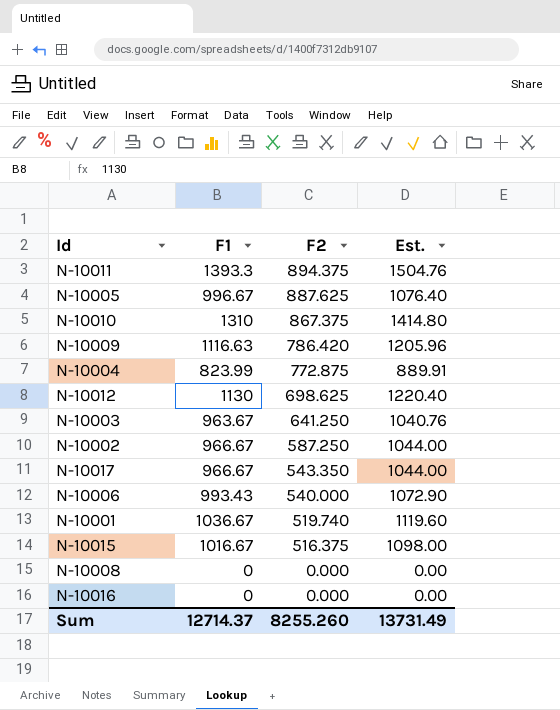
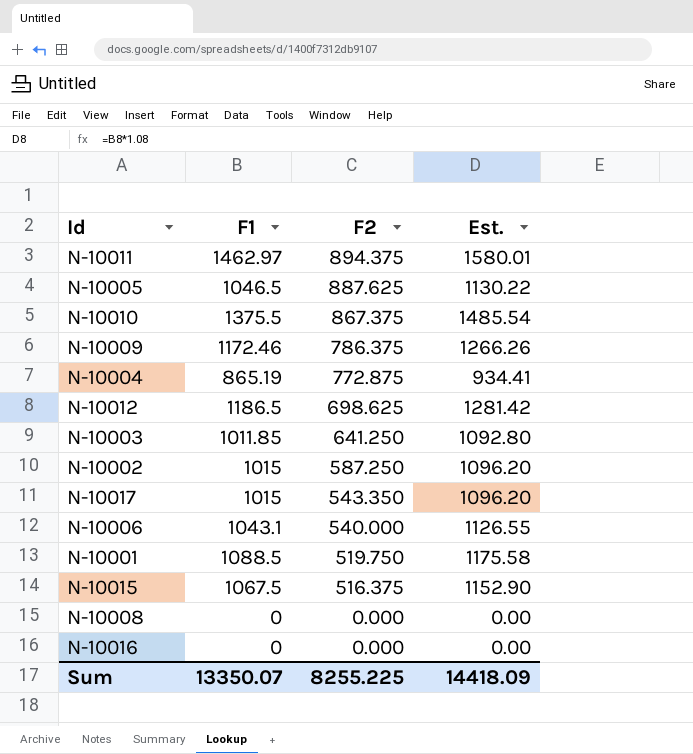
N-10011 | F1: 1393.3 -> 1462.97
N-10011 | Est.: 1504.76 -> 1580.01
N-10005 | F1: 996.67 -> 1046.5
N-10005 | Est.: 1076.40 -> 1130.22
N-10010 | F1: 1310 -> 1375.5
N-10010 | Est.: 1414.80 -> 1485.54
N-10009 | F1: 1116.63 -> 1172.46
N-10009 | F2: 786.420 -> 786.375
N-10009 | Est.: 1205.96 -> 1266.26
N-10004 | F1: 823.99 -> 865.19
N-10004 | Est.: 889.91 -> 934.41
N-10012 | F1: 1130 -> 1186.5
N-10012 | Est.: 1220.40 -> 1281.42
N-10003 | F1: 963.67 -> 1011.85
N-10003 | Est.: 1040.76 -> 1092.80
N-10002 | F1: 966.67 -> 1015
N-10002 | Est.: 1044.00 -> 1096.20
N-10017 | F1: 966.67 -> 1015
N-10017 | Est.: 1044.00 -> 1096.20
N-10006 | F1: 993.43 -> 1043.1
N-10006 | Est.: 1072.90 -> 1126.55
N-10001 | F1: 1036.67 -> 1088.5
N-10001 | F2: 519.740 -> 519.750
N-10001 | Est.: 1119.60 -> 1175.58
N-10015 | F1: 1016.67 -> 1067.5
N-10015 | Est.: 1098.00 -> 1152.90
Sum | F1: 12714.37 -> 13350.07
Sum | F2: 8255.260 -> 8255.225
Sum | Est.: 13731.49 -> 14418.09

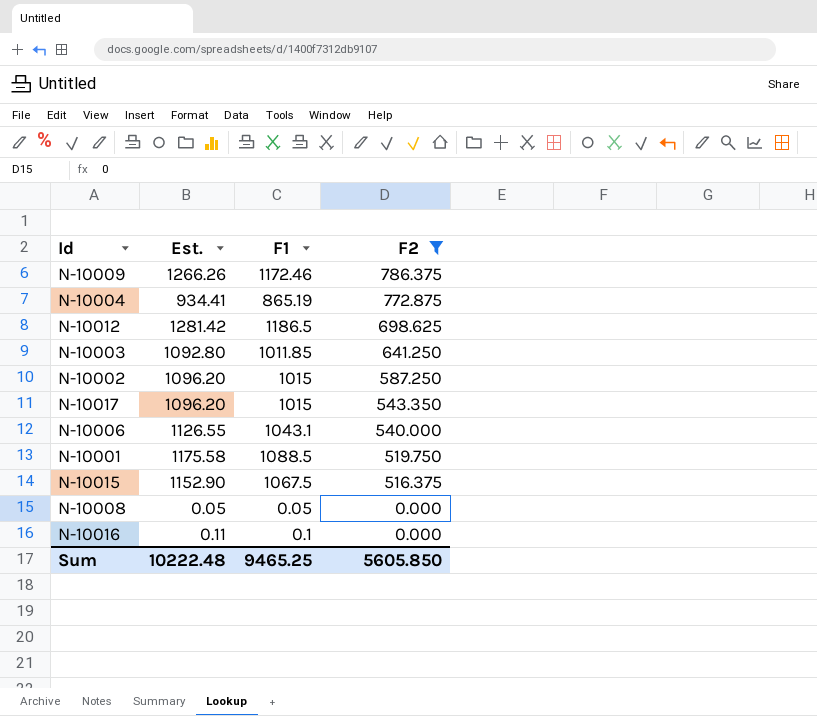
filter: none -> F2 <= 786.375
column Est. | position: 4 -> 2
N-10008 | Est.: 0.00 -> 0.05
N-10008 | F1: 0 -> 0.05
N-10016 | Est.: 0.00 -> 0.11
N-10016 | F1: 0 -> 0.1
Sum | Est.: 14418.09 -> 10222.48
Sum | F1: 13350.07 -> 9465.25
Sum | F2: 8255.225 -> 5605.850

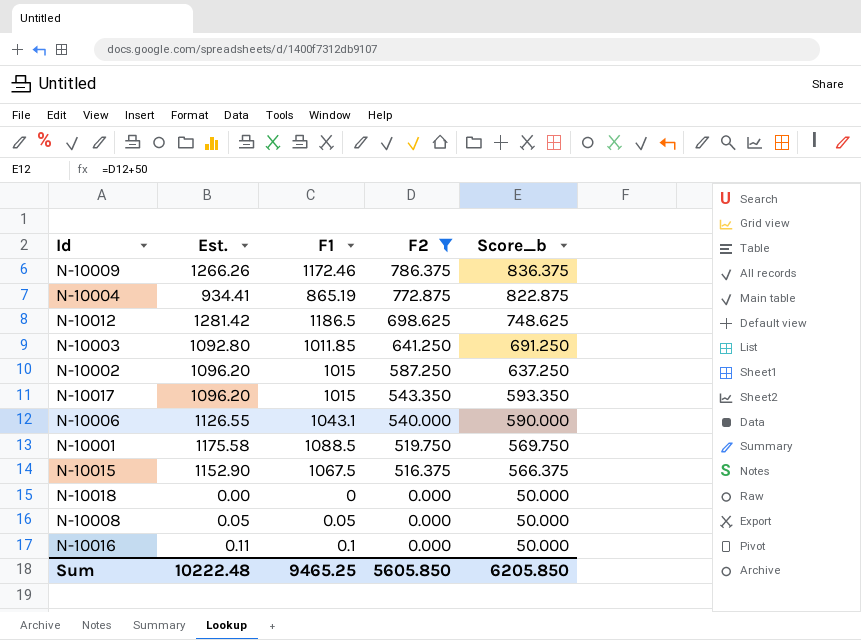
column Score_b | formula: none -> [F2] + 50
row N-10018: none -> 0.00 | 0 | 0.000 | 50.000

